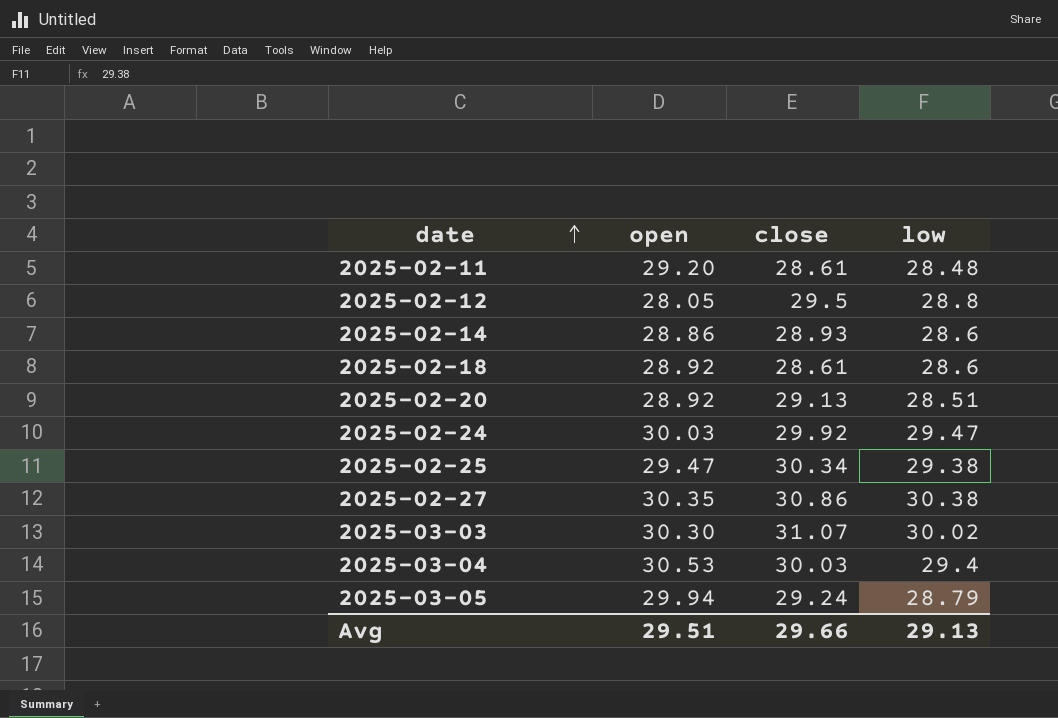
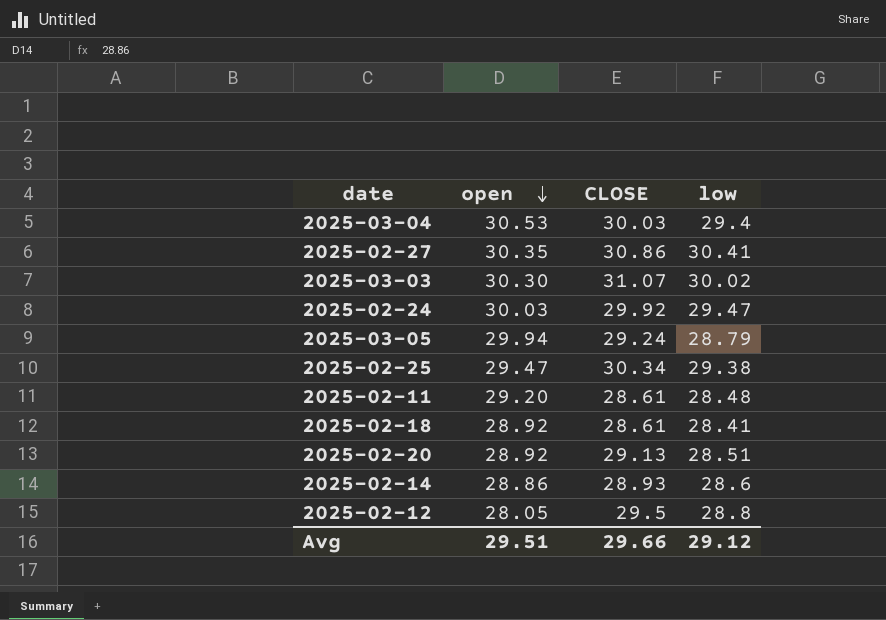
row order: date ascending -> open descending
column name: close -> CLOSE
2025-02-27 | low: 30.38 -> 30.41
2025-02-18 | low: 28.6 -> 28.41
Avg | low: 29.13 -> 29.12

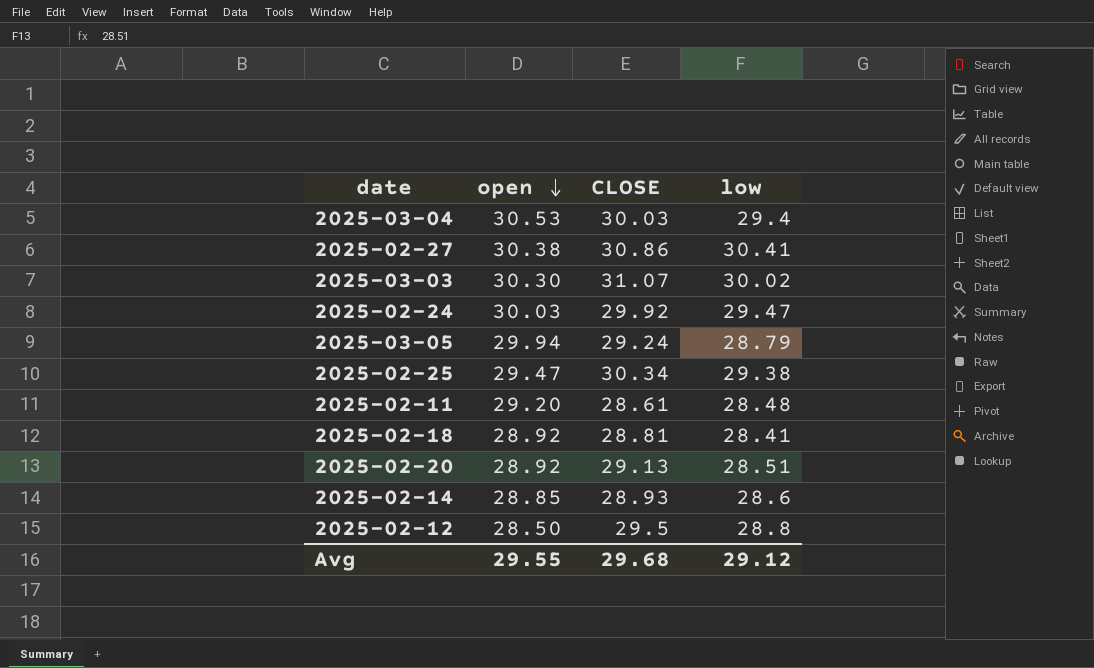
2025-02-27 | open: 30.35 -> 30.38
2025-02-18 | CLOSE: 28.61 -> 28.81
2025-02-14 | open: 28.86 -> 28.85
2025-02-12 | open: 28.05 -> 28.50
Avg | open: 29.51 -> 29.55
Avg | CLOSE: 29.66 -> 29.68

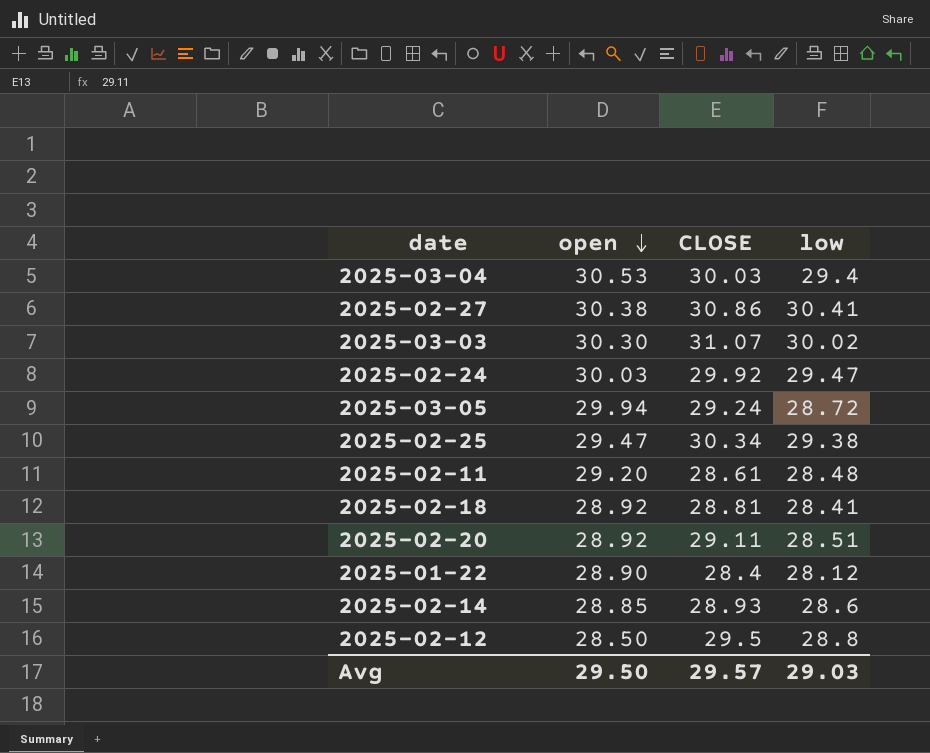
2025-03-05 | low: 28.79 -> 28.72
2025-02-20 | CLOSE: 29.13 -> 29.11
row 2025-01-22: none -> 28.90 | 28.4 | 28.12
Avg | open: 29.55 -> 29.50
Avg | CLOSE: 29.68 -> 29.57
Avg | low: 29.12 -> 29.03

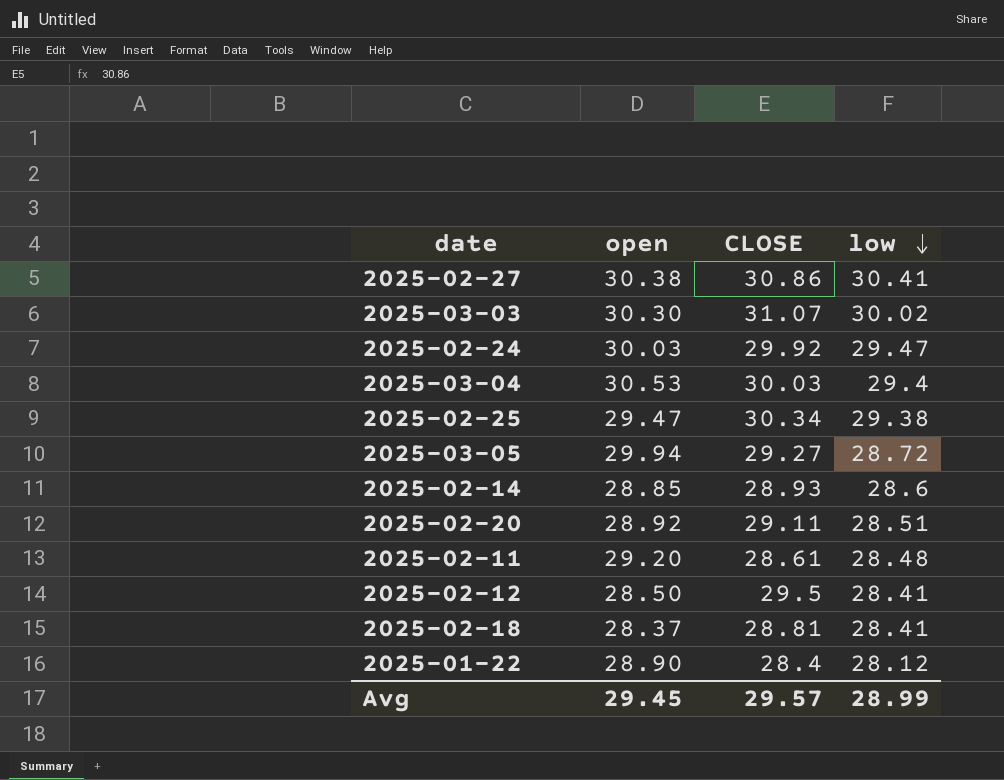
row order: open descending -> low descending
2025-03-05 | CLOSE: 29.24 -> 29.27
2025-02-12 | low: 28.8 -> 28.41
2025-02-18 | open: 28.92 -> 28.37
Avg | open: 29.50 -> 29.45
Avg | low: 29.03 -> 28.99

